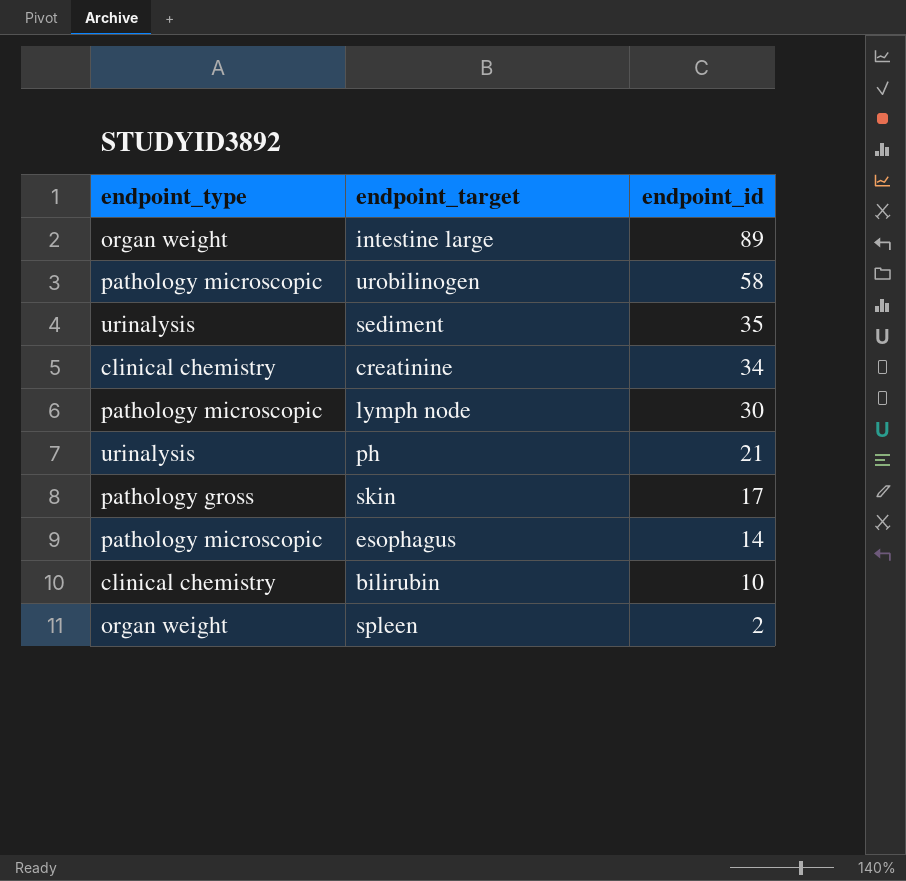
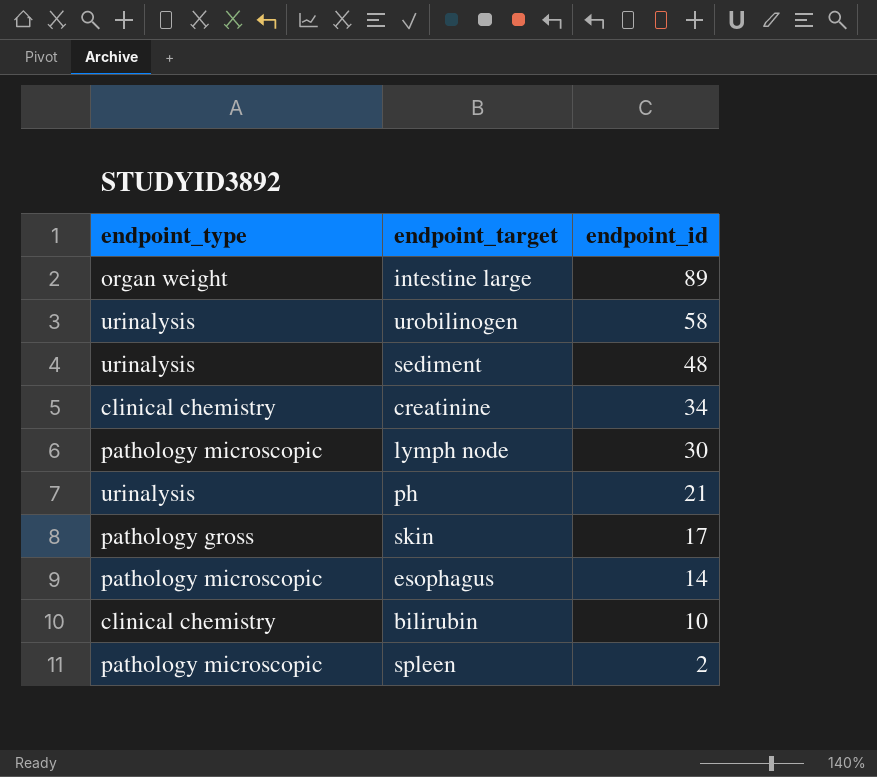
urobilinogen | endpoint_type: pathology microscopic -> urinalysis
sediment | endpoint_id: 35 -> 48
spleen | endpoint_type: organ weight -> pathology microscopic

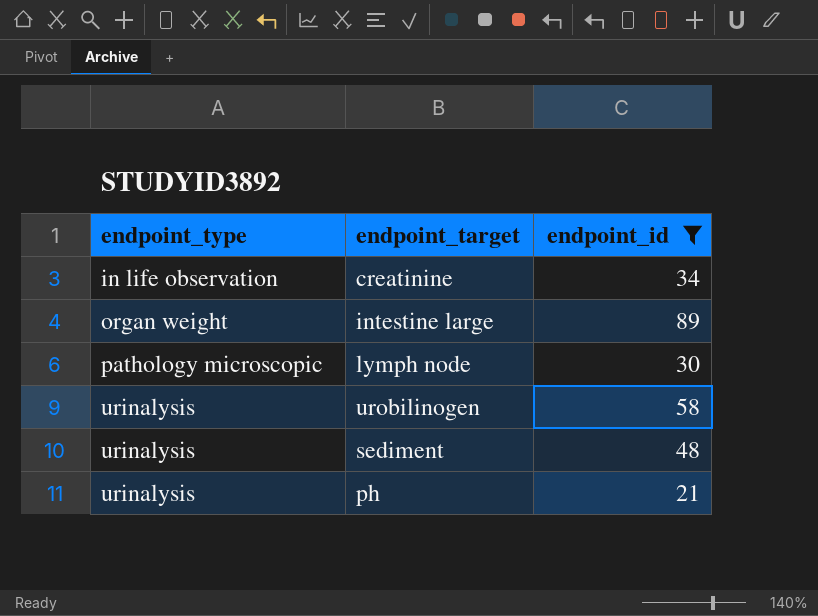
filter: none -> endpoint_id >= 21
row order: endpoint_id descending -> endpoint_type ascending
creatinine | endpoint_type: clinical chemistry -> in life observation

